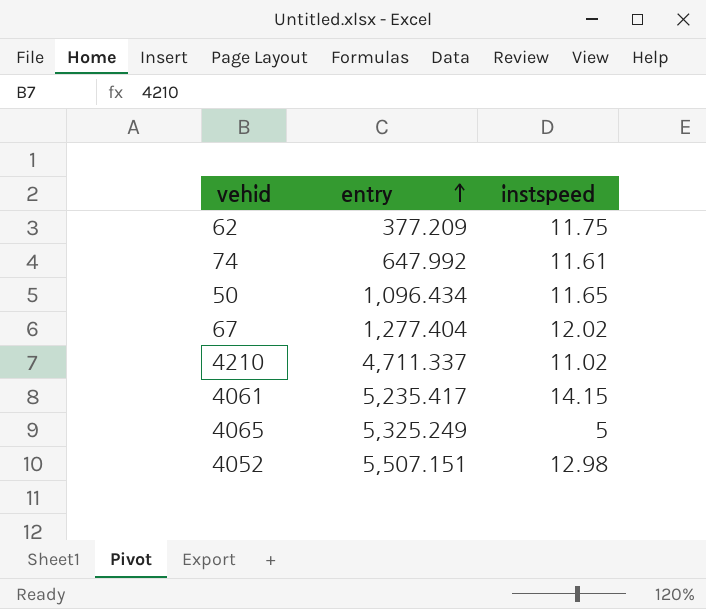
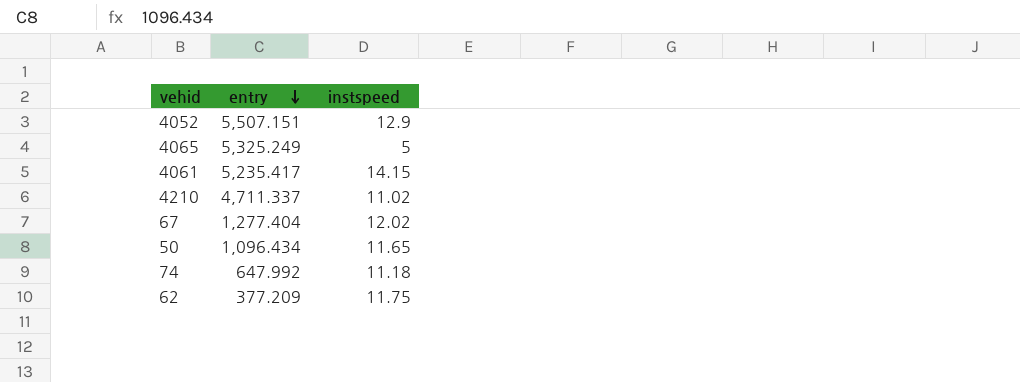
row order: entry ascending -> entry descending
4052 | instspeed: 12.98 -> 12.9
74 | instspeed: 11.61 -> 11.18

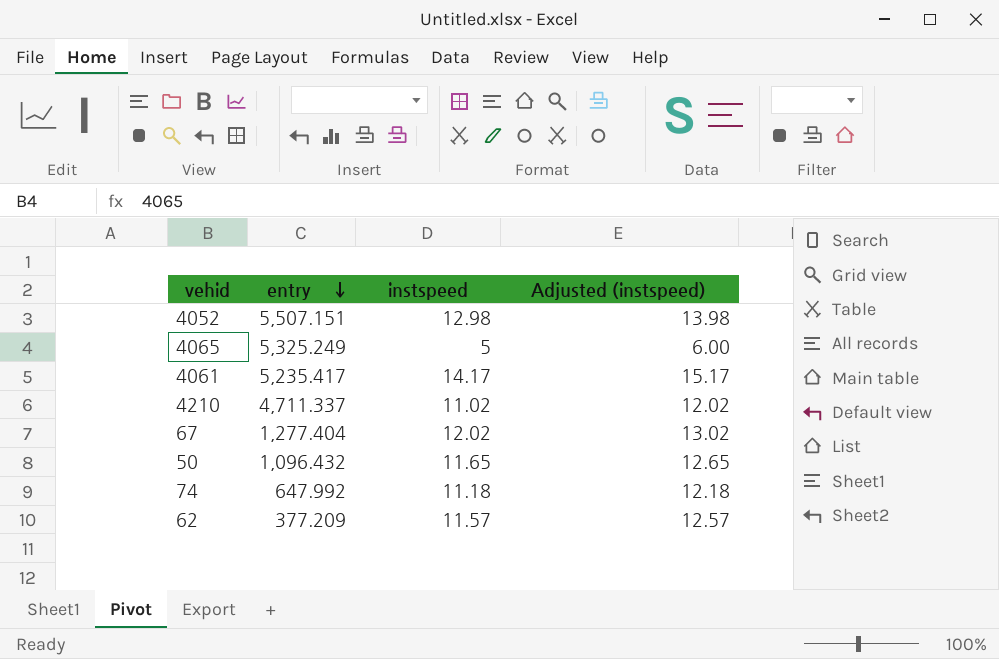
column Adjusted (instspeed) | formula: none -> [instspeed] + 1
4052 | instspeed: 12.9 -> 12.98
4061 | instspeed: 14.15 -> 14.17
50 | entry: 1,096.434 -> 1,096.432
62 | instspeed: 11.75 -> 11.57

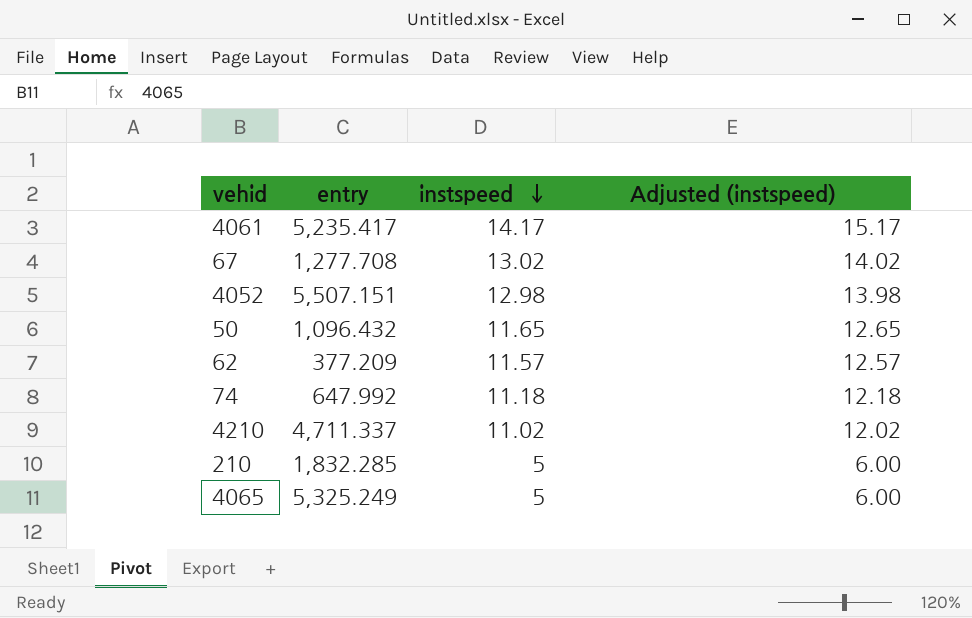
row order: entry descending -> instspeed descending
67 | entry: 1,277.404 -> 1,277.708
67 | instspeed: 12.02 -> 13.02
67 | Adjusted (instspeed): 13.02 -> 14.02
row 210: none -> 1,832.285 | 5 | 6.00

